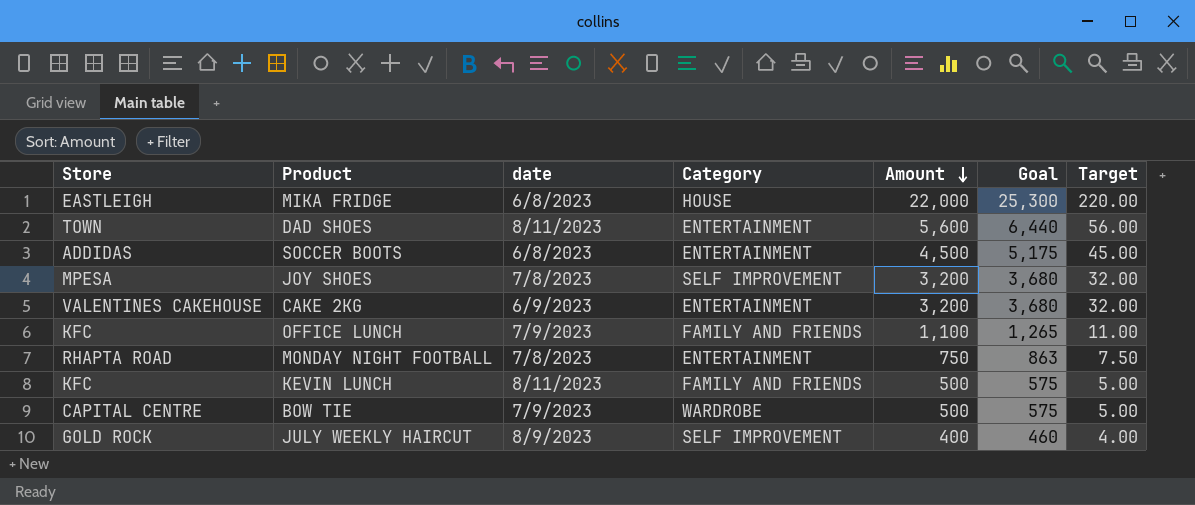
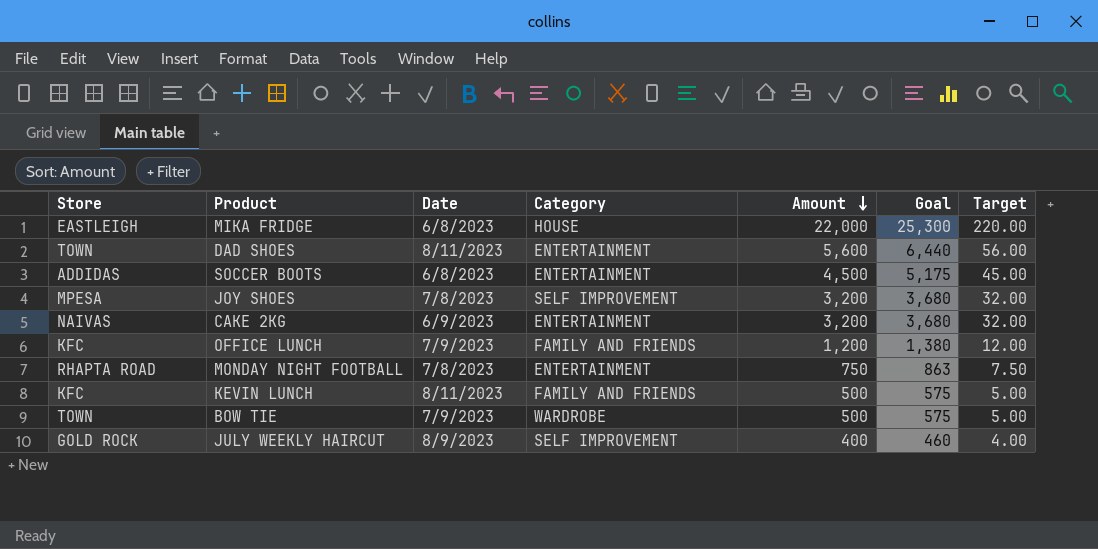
column name: date -> Date
CAKE 2KG | Store: VALENTINES CAKEHOUSE -> NAIVAS
OFFICE LUNCH | Amount: 1,100 -> 1,200
OFFICE LUNCH | Goal: 1,265 -> 1,380
OFFICE LUNCH | Target: 11.00 -> 12.00
BOW TIE | Store: CAPITAL CENTRE -> TOWN

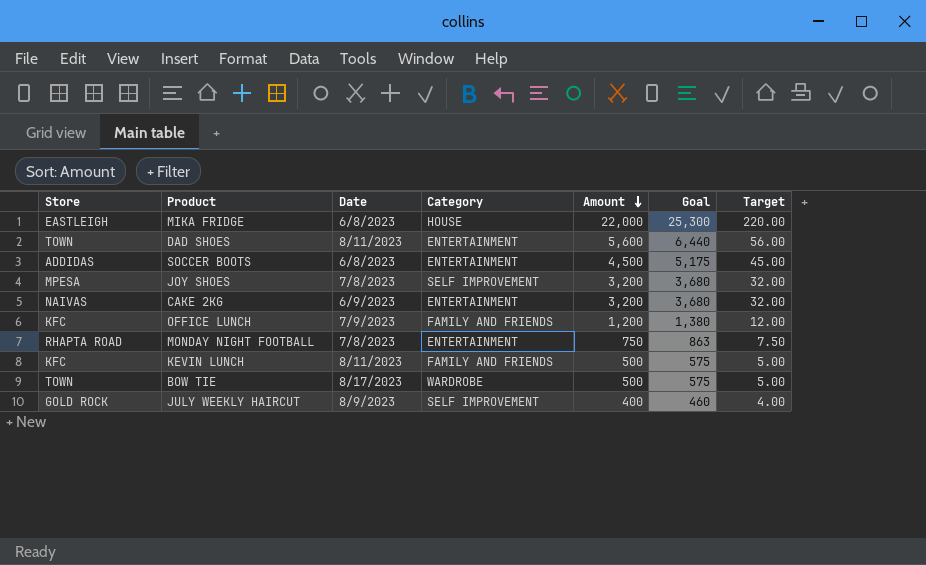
BOW TIE | Date: 7/9/2023 -> 8/17/2023

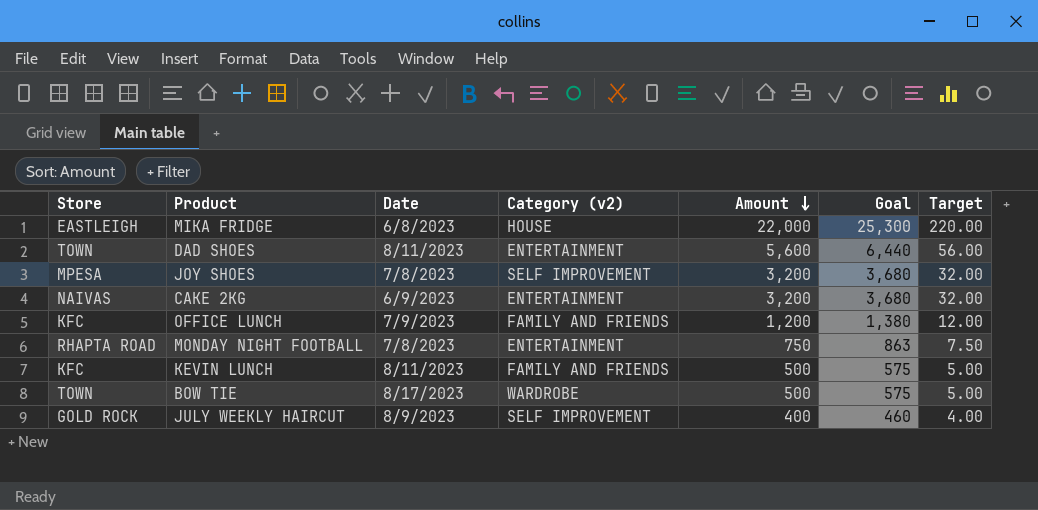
column name: Category -> Category (v2)
row SOCCER BOOTS: ADDIDAS | 6/8/2023 | ENTERTAINMENT | 4,500 | 5,175 | 45.00 -> none

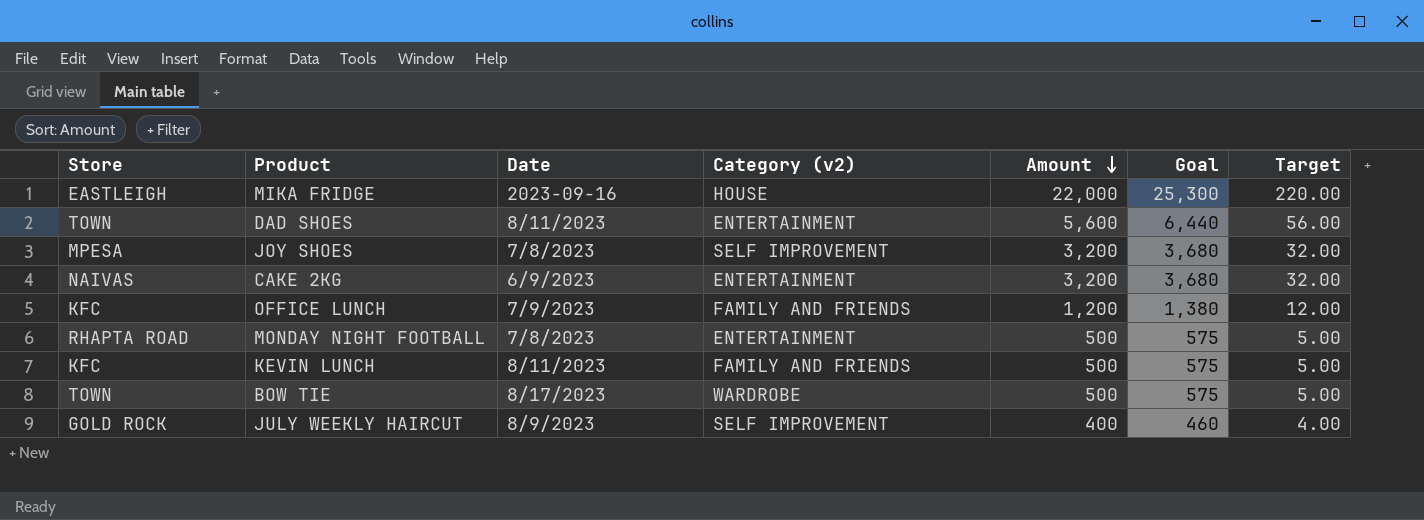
MIKA FRIDGE | Date: 6/8/2023 -> 2023-09-16
MONDAY NIGHT FOOTBALL | Amount: 750 -> 500
MONDAY NIGHT FOOTBALL | Goal: 863 -> 575
MONDAY NIGHT FOOTBALL | Target: 7.50 -> 5.00

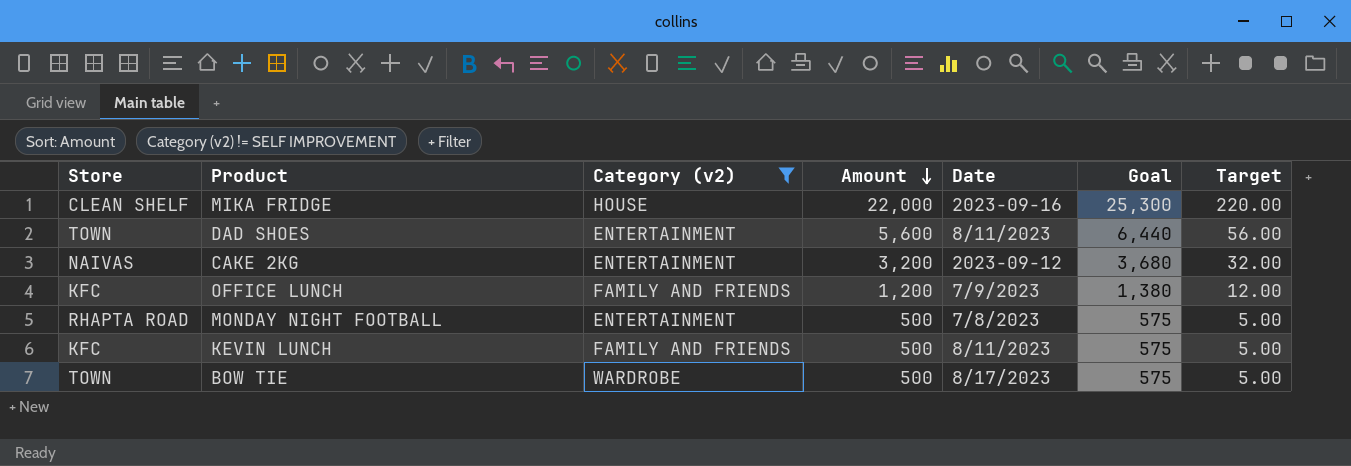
filter: none -> Category (v2) != SELF IMPROVEMENT
column Date | position: 3 -> 5
MIKA FRIDGE | Store: EASTLEIGH -> CLEAN SHELF
CAKE 2KG | Date: 6/9/2023 -> 2023-09-12

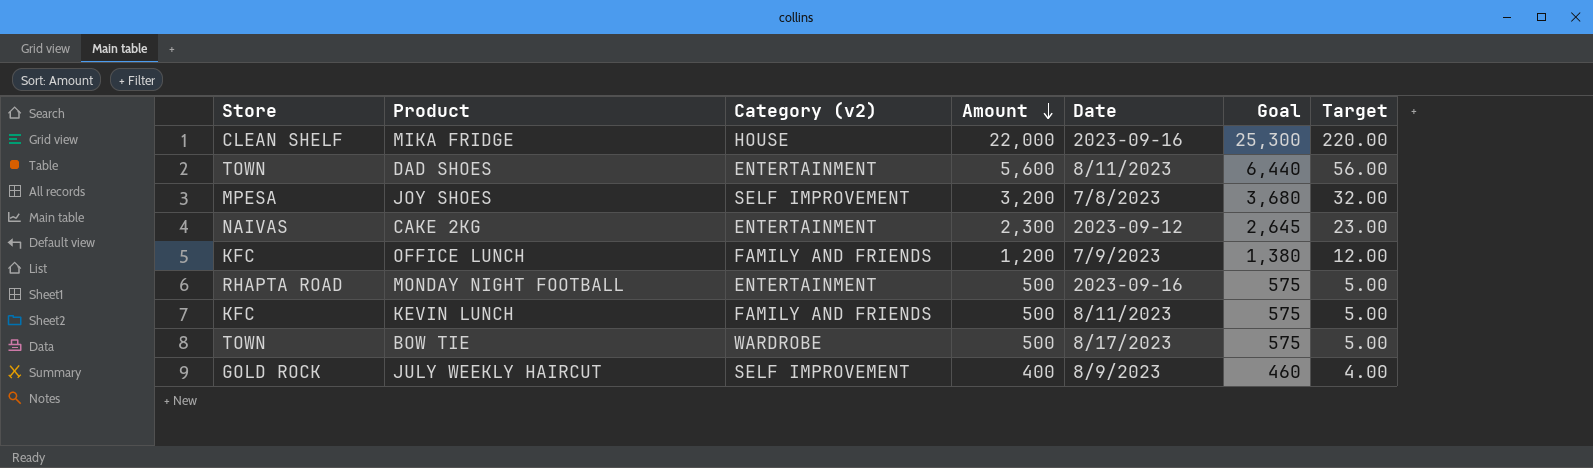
filter: Category (v2) != SELF IMPROVEMENT -> none
CAKE 2KG | Amount: 3,200 -> 2,300
CAKE 2KG | Goal: 3,680 -> 2,645
CAKE 2KG | Target: 32.00 -> 23.00
MONDAY NIGHT FOOTBALL | Date: 7/8/2023 -> 2023-09-16

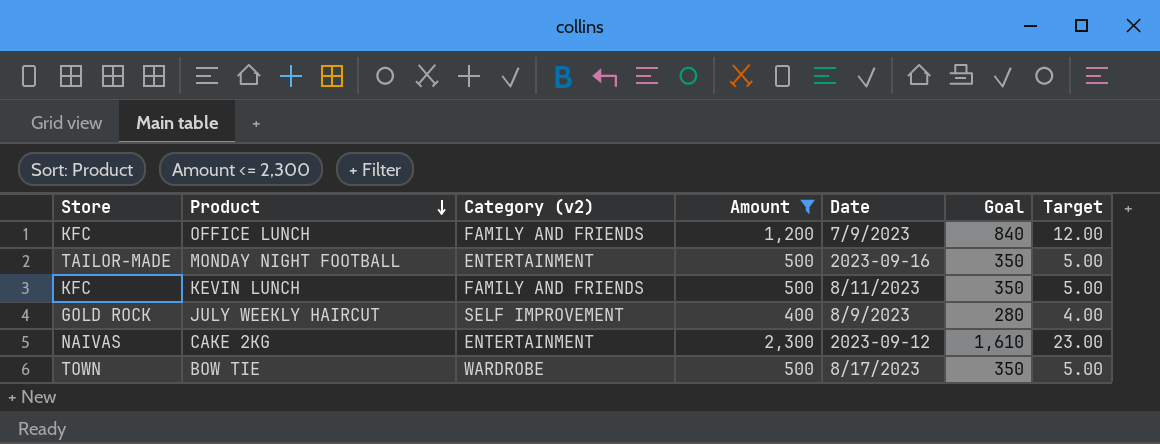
filter: none -> Amount <= 2,300
row order: Amount descending -> Product descending
column Goal | formula: [Amount] * 1.15 -> [Amount] * 0.7
MONDAY NIGHT FOOTBALL | Store: RHAPTA ROAD -> TAILOR-MADE

